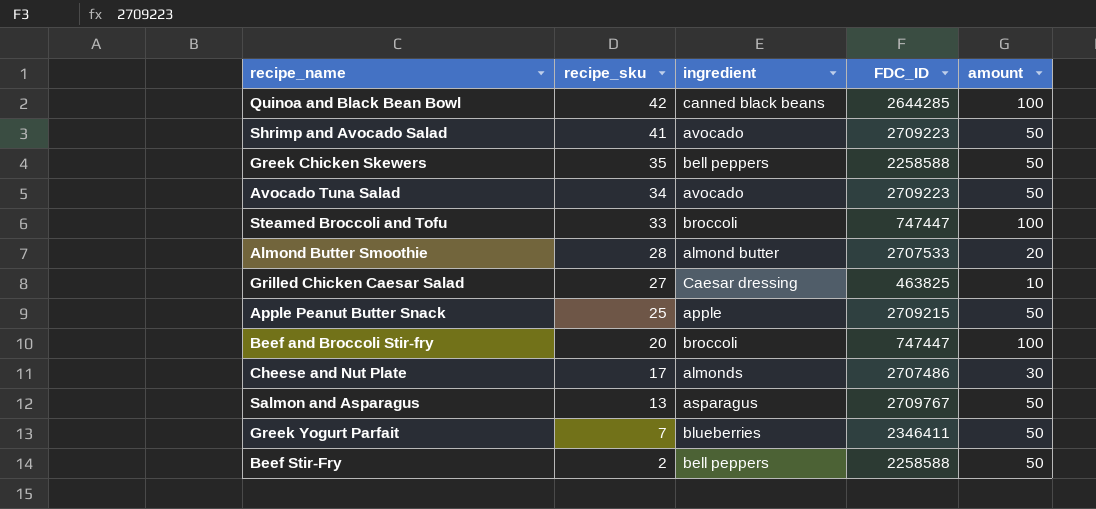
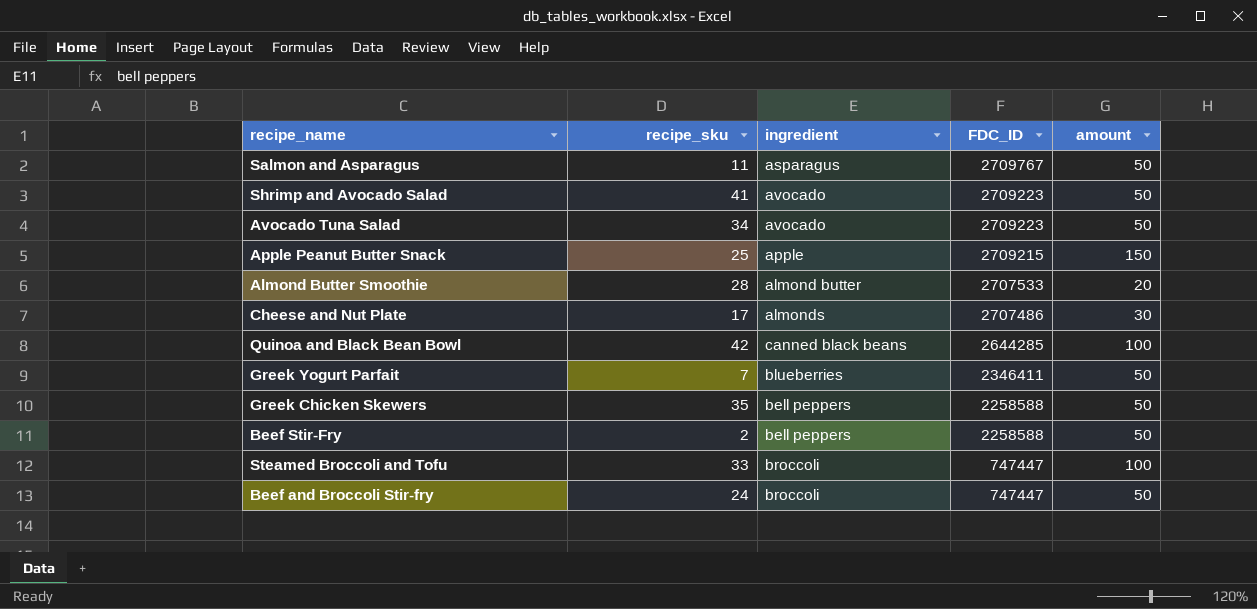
row order: recipe_sku descending -> FDC_ID descending
row Grilled Chicken Caesar Salad: 27 | Caesar dressing | 463825 | 10 -> none
Salmon and Asparagus | recipe_sku: 13 -> 11
Apple Peanut Butter Snack | amount: 50 -> 150
Beef and Broccoli Stir-fry | recipe_sku: 20 -> 24
Beef and Broccoli Stir-fry | amount: 100 -> 50

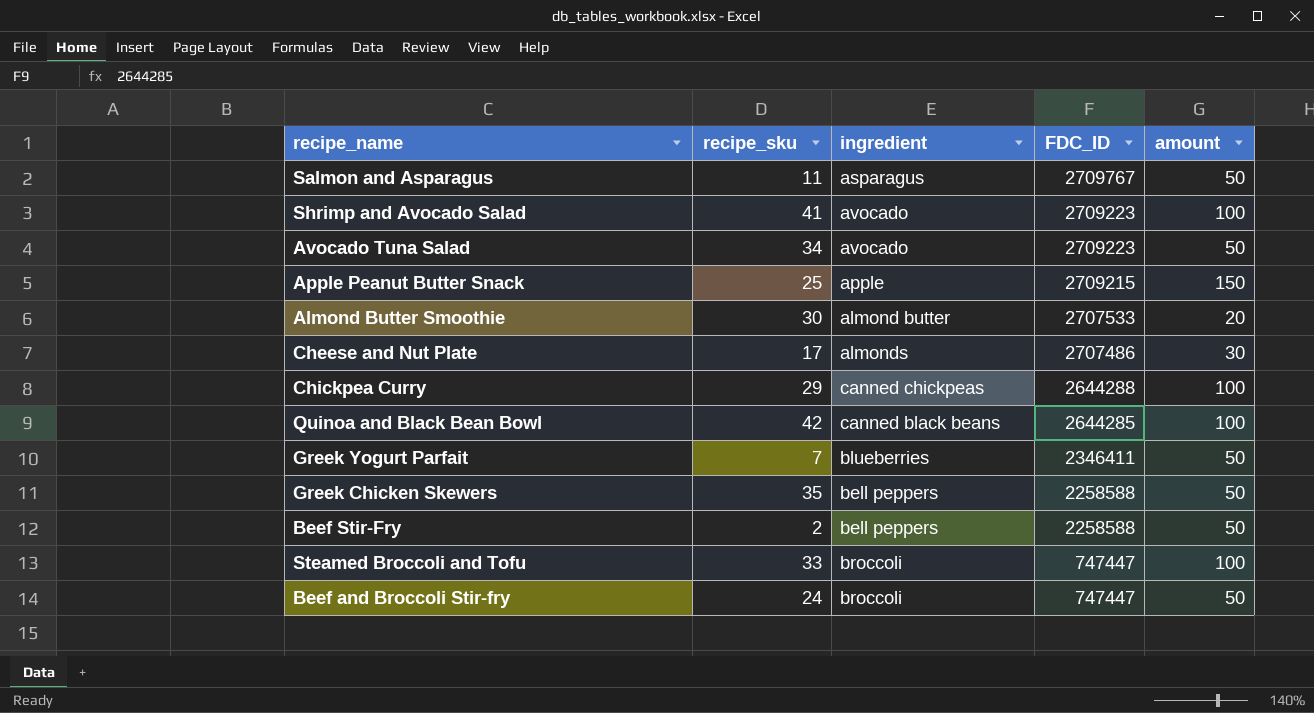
Shrimp and Avocado Salad | amount: 50 -> 100
Almond Butter Smoothie | recipe_sku: 28 -> 30
row Chickpea Curry: none -> 29 | canned chickpeas | 2644288 | 100

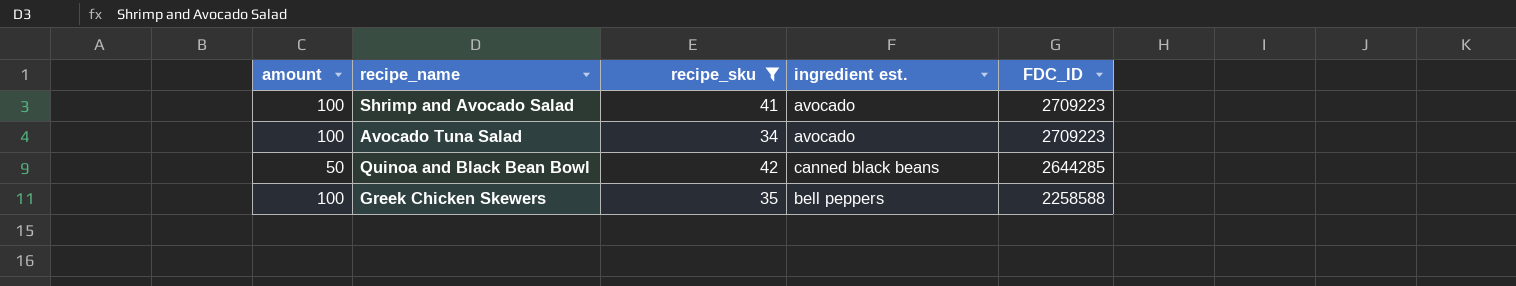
filter: none -> recipe_sku >= 34
column amount | position: 5 -> 1
column name: ingredient -> ingredient est.
Avocado Tuna Salad | amount: 50 -> 100
Quinoa and Black Bean Bowl | amount: 100 -> 50
Greek Chicken Skewers | amount: 50 -> 100

